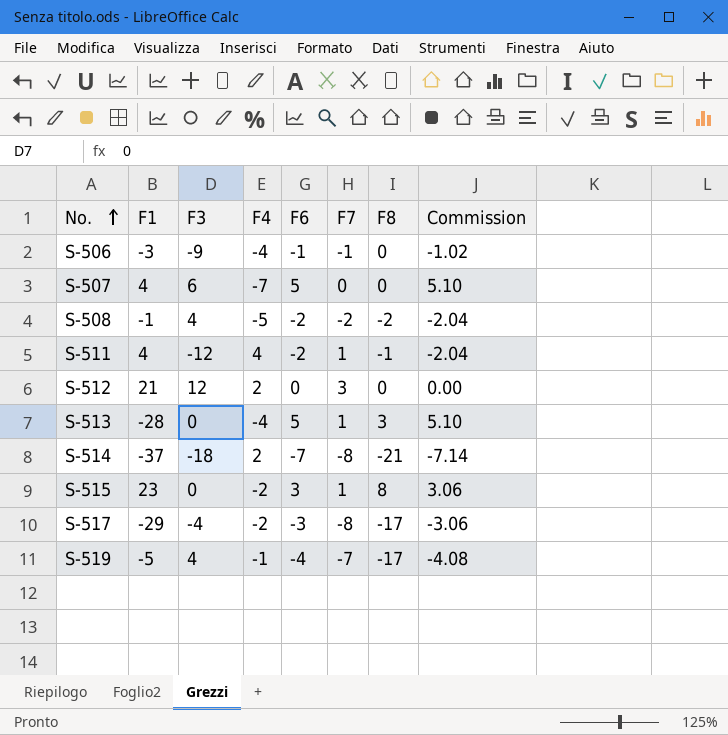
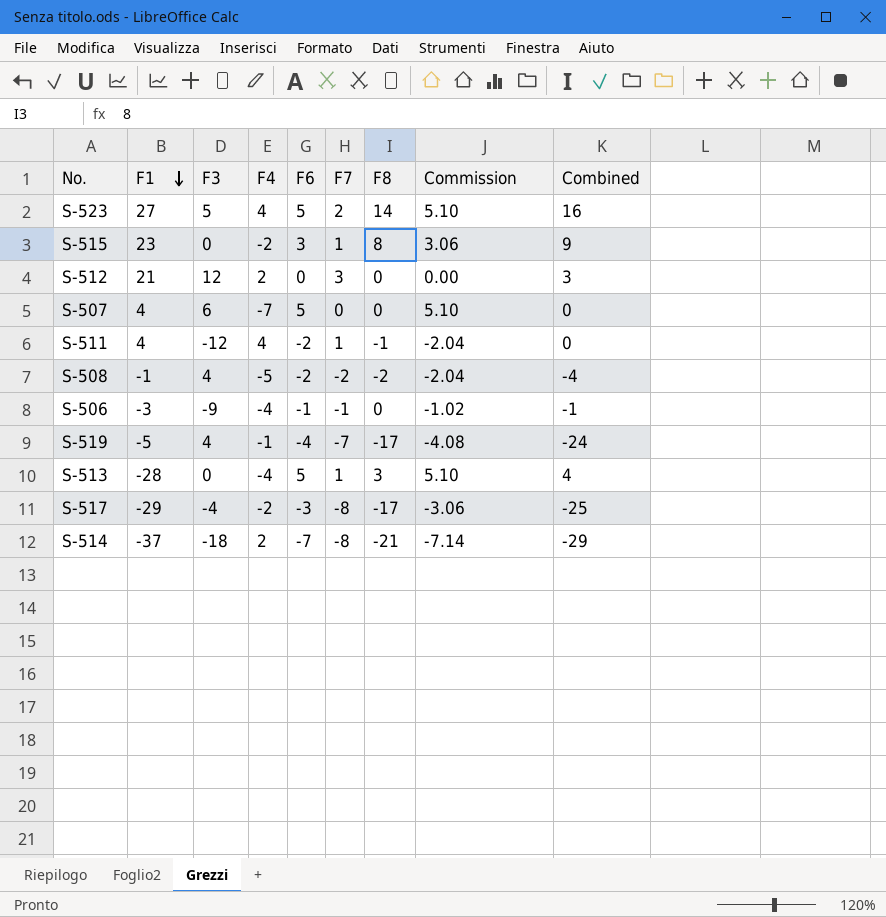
row order: No. ascending -> F1 descending
column Combined | formula: none -> [F7] + [F8]
row S-523: none -> 27 | 5 | 4 | 5 | 2 | 14 | 5.10 | 16

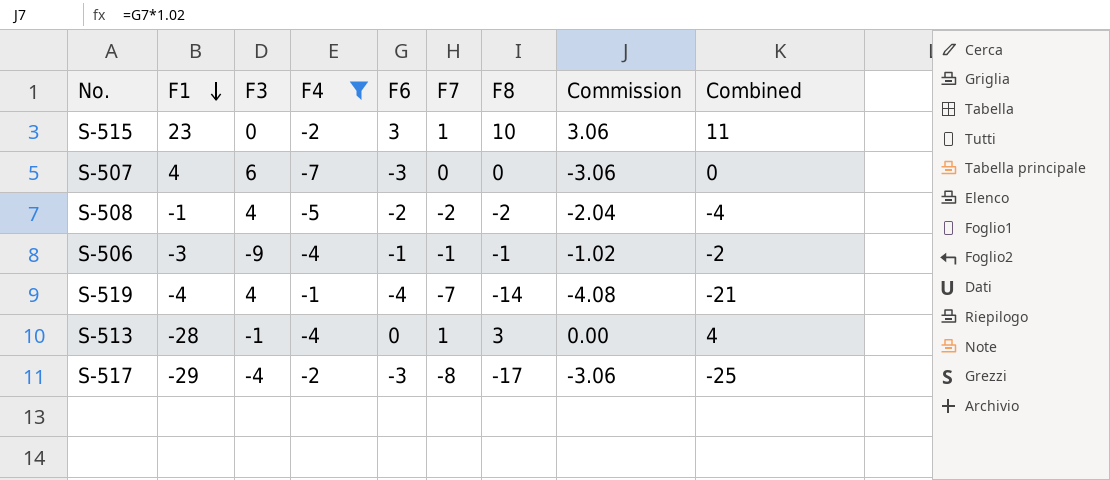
filter: none -> F4 <= -1
S-515 | F8: 8 -> 10
S-515 | Combined: 9 -> 11
S-507 | F6: 5 -> -3
S-507 | Commission: 5.10 -> -3.06
S-506 | F8: 0 -> -1
S-506 | Combined: -1 -> -2
S-519 | F1: -5 -> -4
S-519 | F8: -17 -> -14
S-519 | Combined: -24 -> -21
S-513 | F3: 0 -> -1
S-513 | F6: 5 -> 0
S-513 | Commission: 5.10 -> 0.00

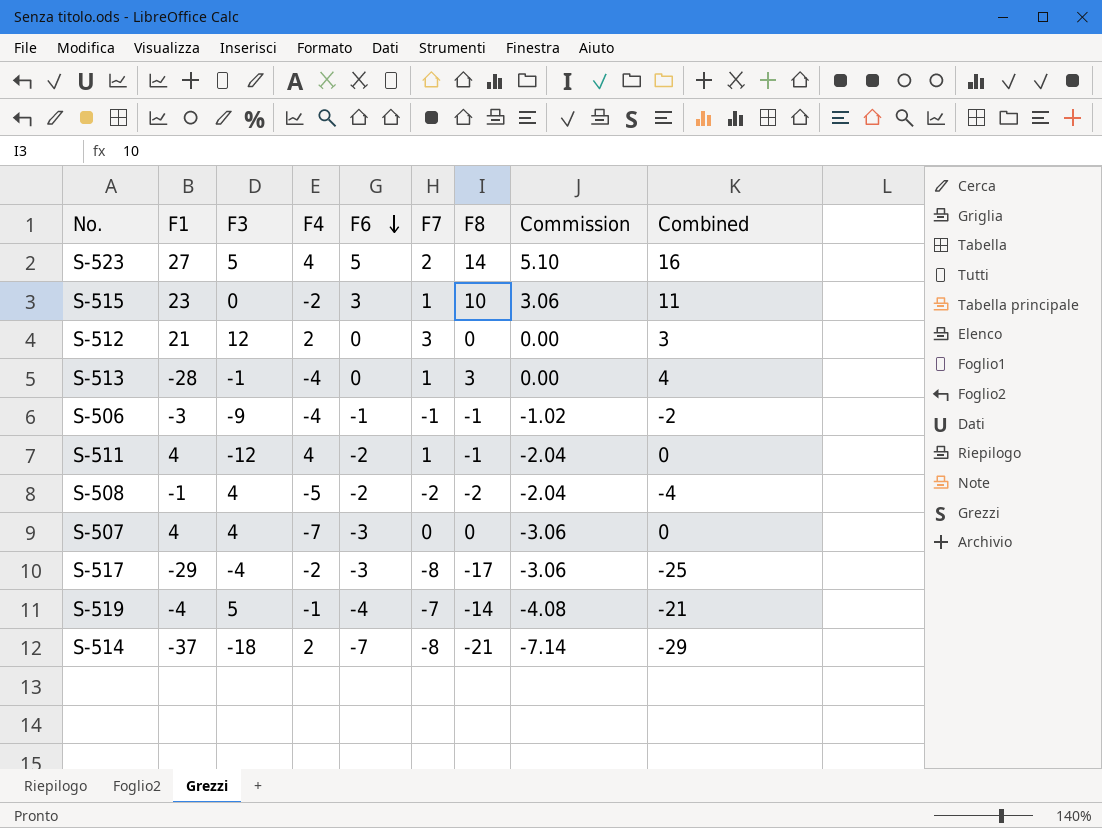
filter: F4 <= -1 -> none
row order: F1 descending -> F6 descending
S-507 | F3: 6 -> 4
S-519 | F3: 4 -> 5

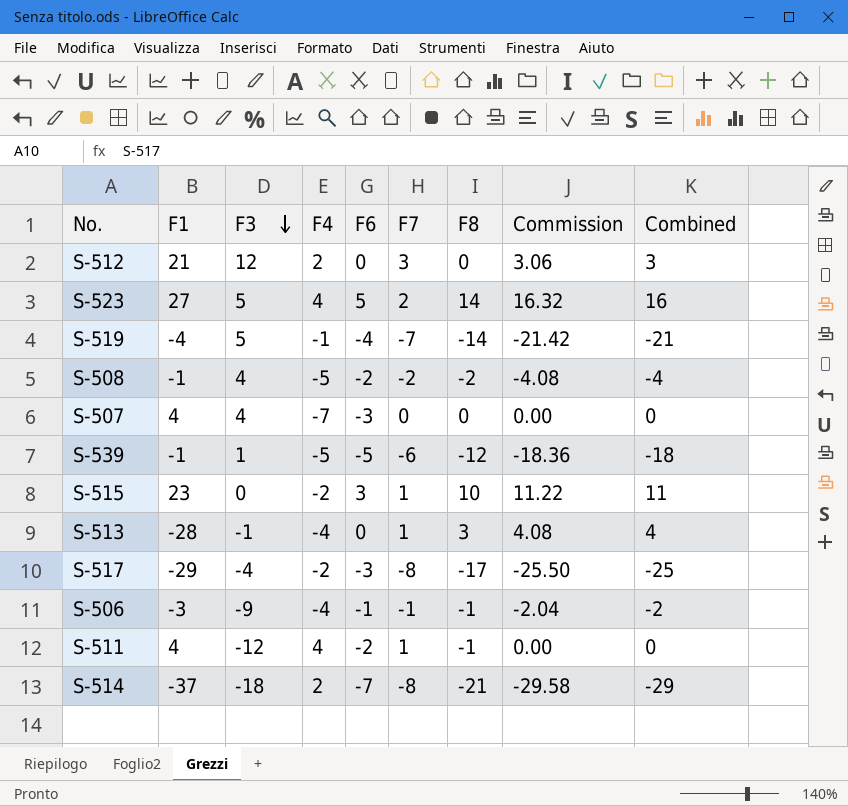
row order: F6 descending -> F3 descending
column Commission | formula: [F6] * 1.02 -> [Combined] * 1.02
row S-539: none -> -1 | 1 | -5 | -5 | -6 | -12 | -18.36 | -18

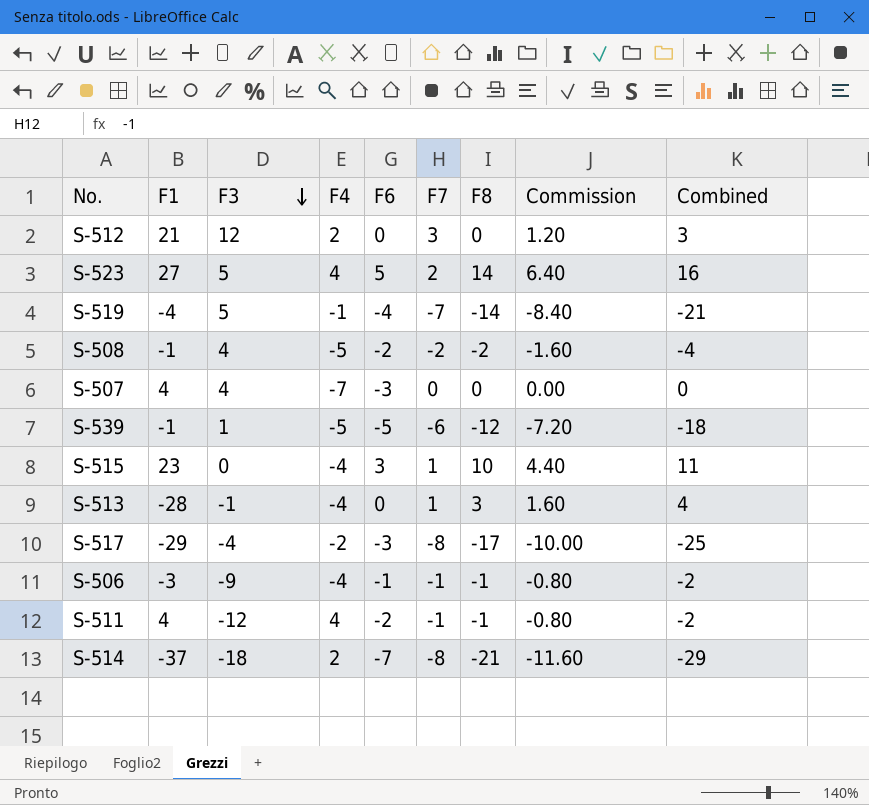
column Commission | formula: [Combined] * 1.02 -> [Combined] * 0.4
S-515 | F4: -2 -> -4
S-511 | F7: 1 -> -1
S-511 | Combined: 0 -> -2

